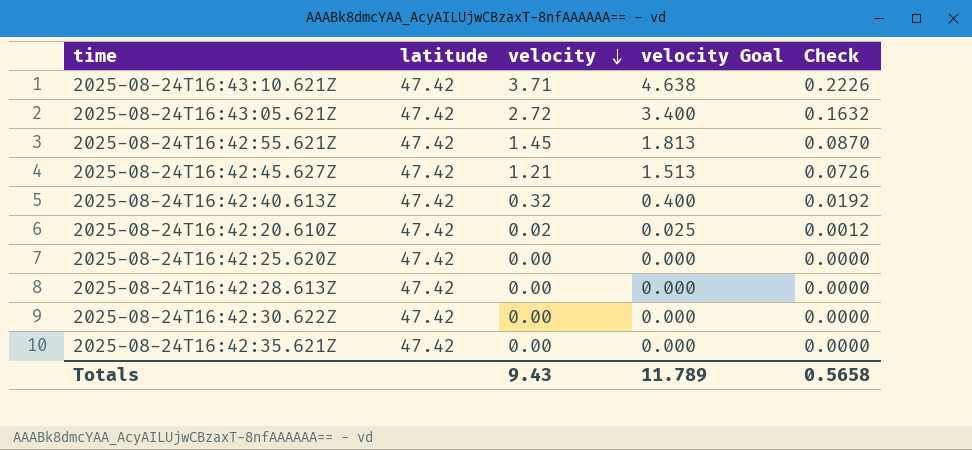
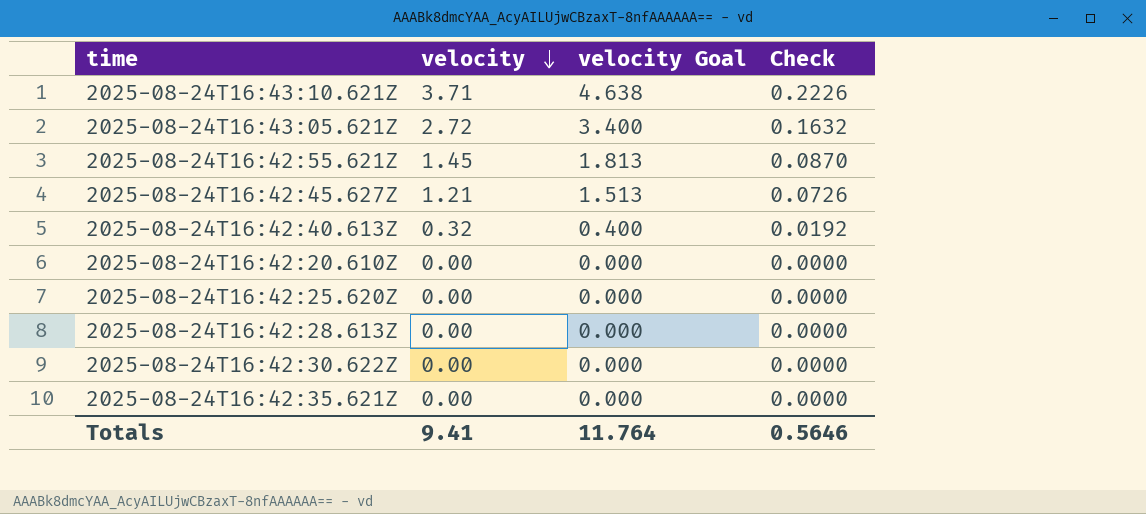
column latitude | position: 2 -> none
2025-08-24T16:42:20.610Z | velocity: 0.02 -> 0.00
2025-08-24T16:42:20.610Z | velocity Goal: 0.025 -> 0.000
2025-08-24T16:42:20.610Z | Check: 0.0012 -> 0.0000
Totals | velocity: 9.43 -> 9.41
Totals | velocity Goal: 11.789 -> 11.764
Totals | Check: 0.5658 -> 0.5646

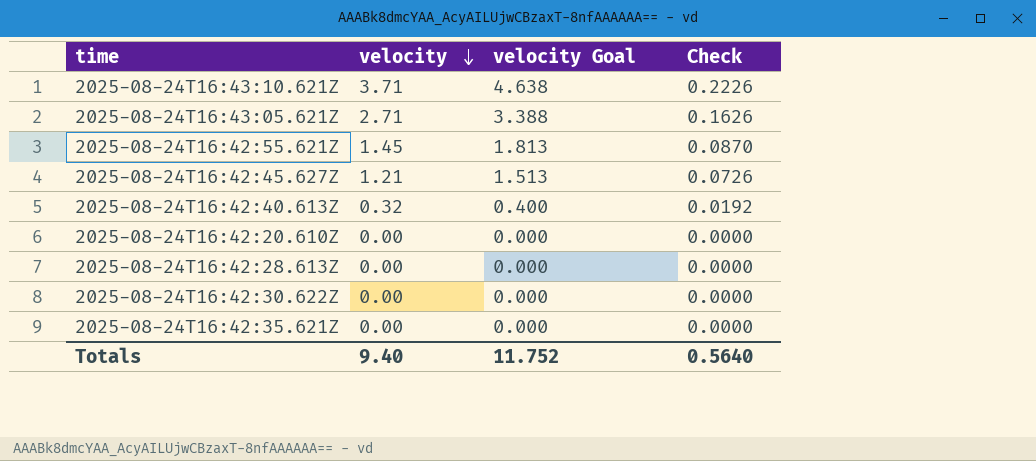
row 2025-08-24T16:42:25.620Z: 0.00 | 0.000 | 0.0000 -> none
2025-08-24T16:43:05.621Z | velocity: 2.72 -> 2.71
2025-08-24T16:43:05.621Z | velocity Goal: 3.400 -> 3.388
2025-08-24T16:43:05.621Z | Check: 0.1632 -> 0.1626
Totals | velocity: 9.41 -> 9.40
Totals | velocity Goal: 11.764 -> 11.752
Totals | Check: 0.5646 -> 0.5640

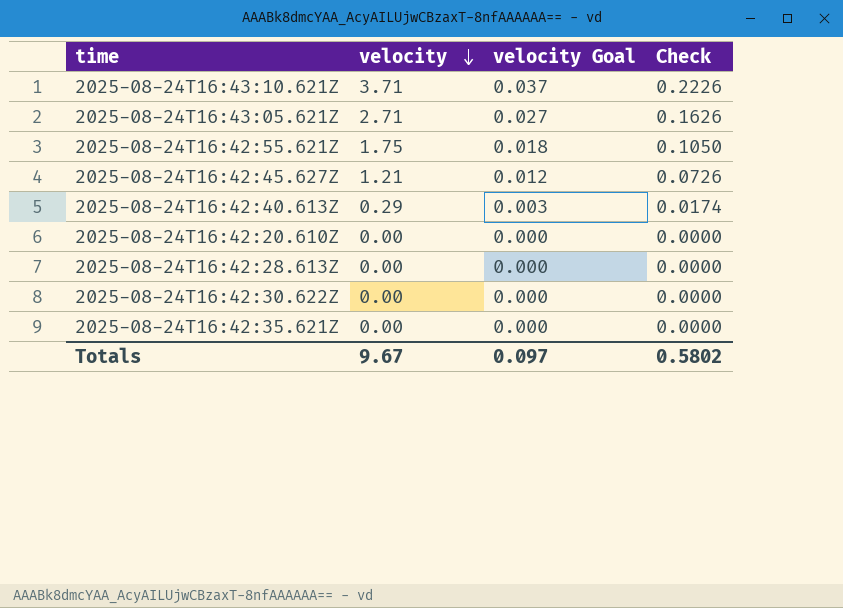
column velocity Goal | formula: [velocity] * 1.25 -> [velocity] * 0.01
2025-08-24T16:42:55.621Z | velocity: 1.45 -> 1.75
2025-08-24T16:42:55.621Z | Check: 0.0870 -> 0.1050
2025-08-24T16:42:40.613Z | velocity: 0.32 -> 0.29
2025-08-24T16:42:40.613Z | Check: 0.0192 -> 0.0174
Totals | velocity: 9.40 -> 9.67
Totals | velocity Goal: 11.752 -> 0.097
Totals | Check: 0.5640 -> 0.5802

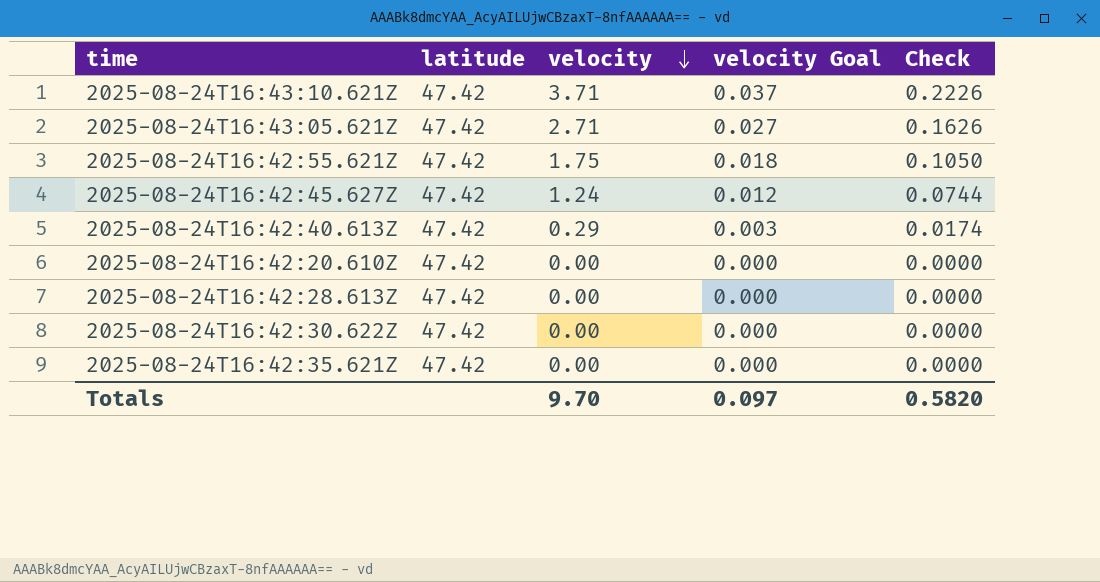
column latitude | position: none -> 2
2025-08-24T16:42:45.627Z | velocity: 1.21 -> 1.24
2025-08-24T16:42:45.627Z | Check: 0.0726 -> 0.0744
Totals | velocity: 9.67 -> 9.70
Totals | Check: 0.5802 -> 0.5820

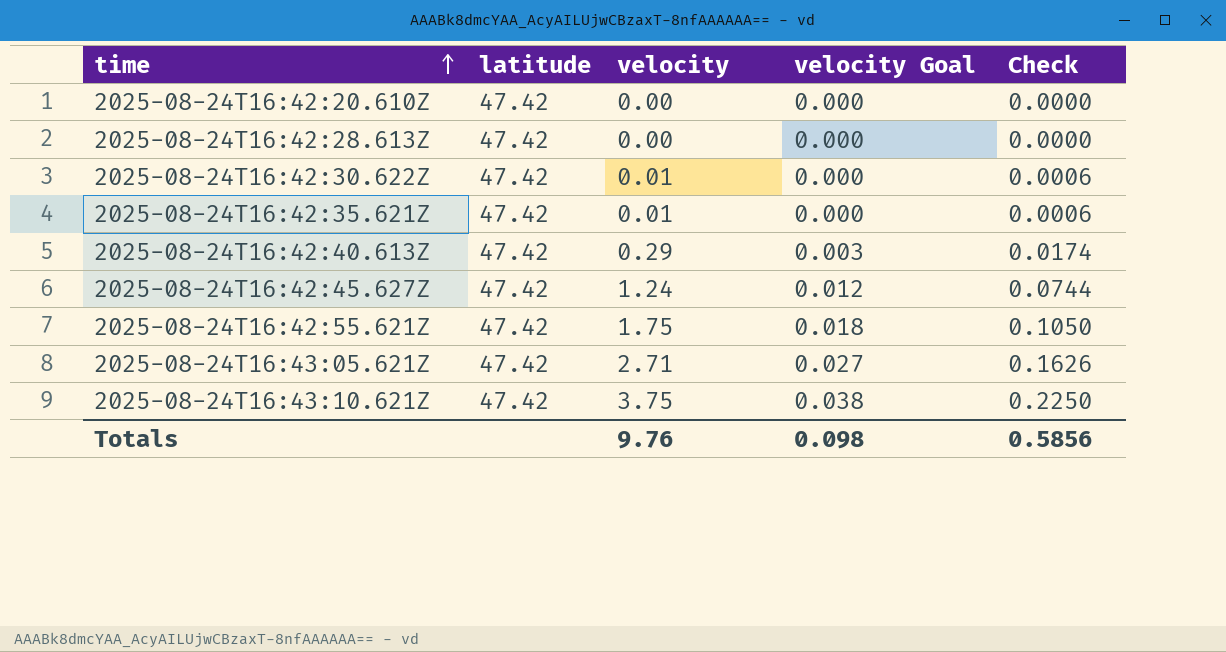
row order: velocity descending -> time ascending
2025-08-24T16:42:30.622Z | velocity: 0.00 -> 0.01
2025-08-24T16:42:30.622Z | Check: 0.0000 -> 0.0006
2025-08-24T16:42:35.621Z | velocity: 0.00 -> 0.01
2025-08-24T16:42:35.621Z | Check: 0.0000 -> 0.0006
2025-08-24T16:43:10.621Z | velocity: 3.71 -> 3.75
2025-08-24T16:43:10.621Z | velocity Goal: 0.037 -> 0.038
2025-08-24T16:43:10.621Z | Check: 0.2226 -> 0.2250
Totals | velocity: 9.70 -> 9.76
Totals | velocity Goal: 0.097 -> 0.098
Totals | Check: 0.5820 -> 0.5856

